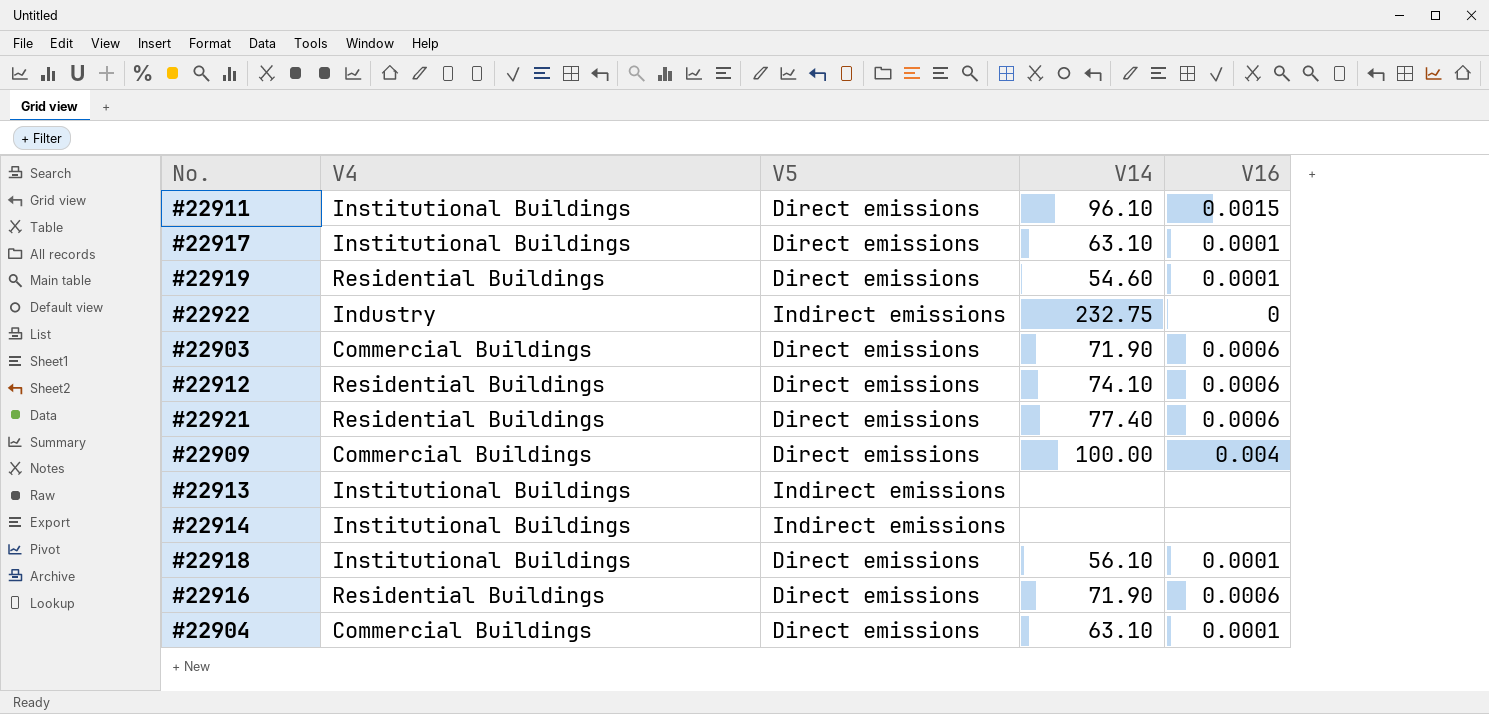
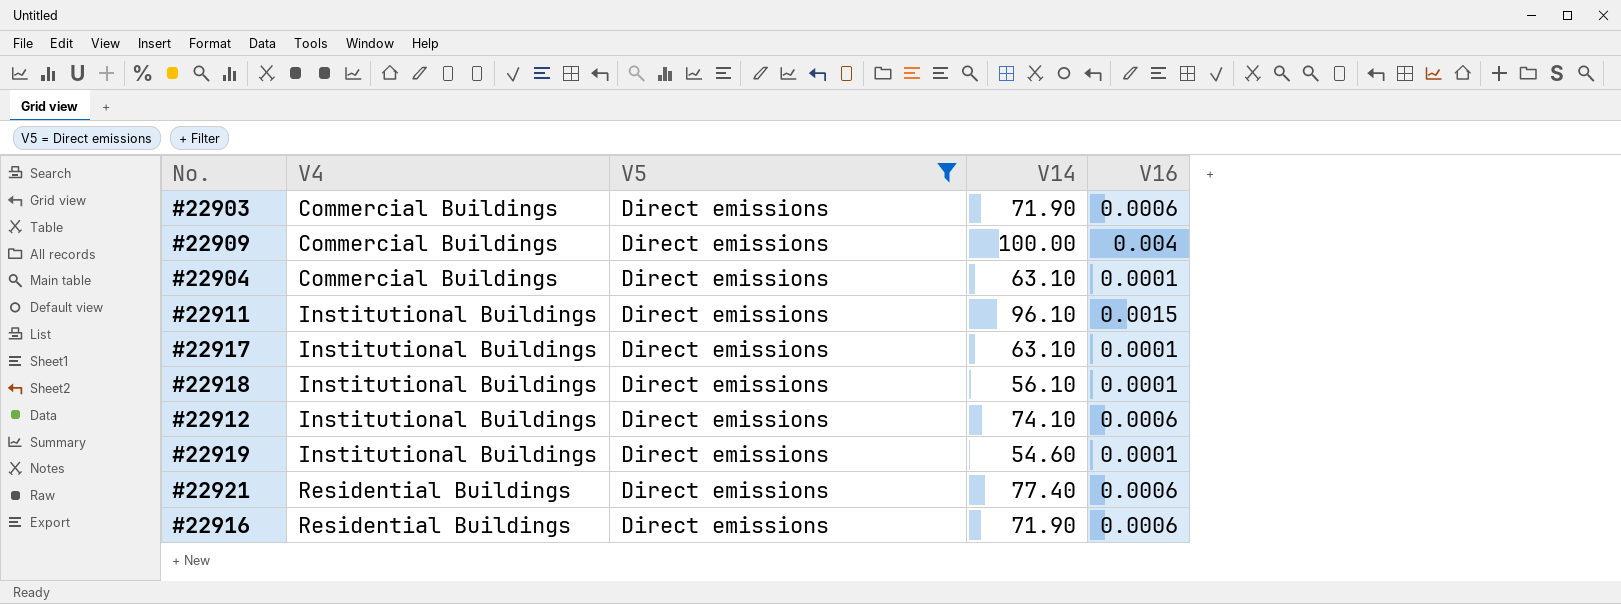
filter: none -> V5 = Direct emissions
row order: none -> V4 ascending
#22912 | V4: Residential Buildings -> Institutional Buildings
#22919 | V4: Residential Buildings -> Institutional Buildings

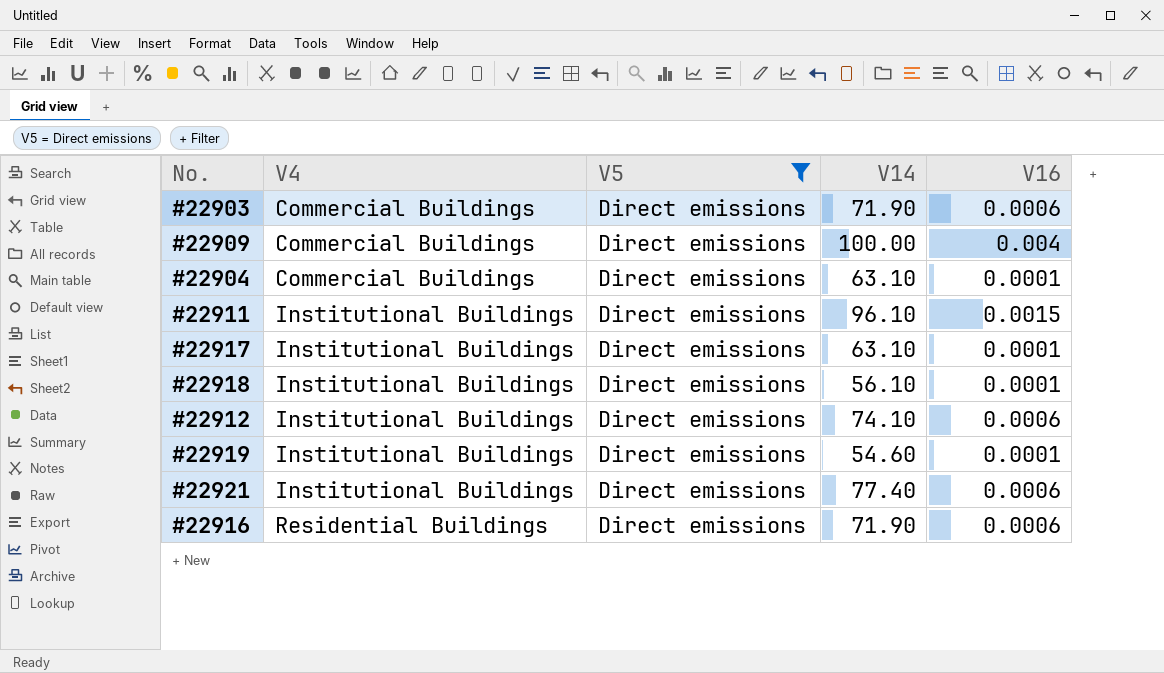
#22921 | V4: Residential Buildings -> Institutional Buildings

